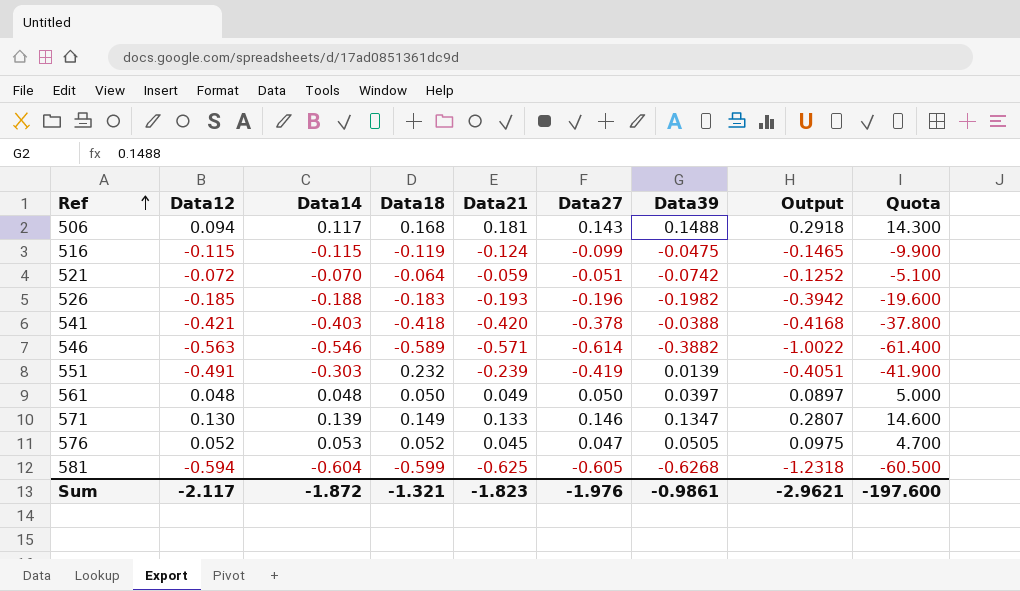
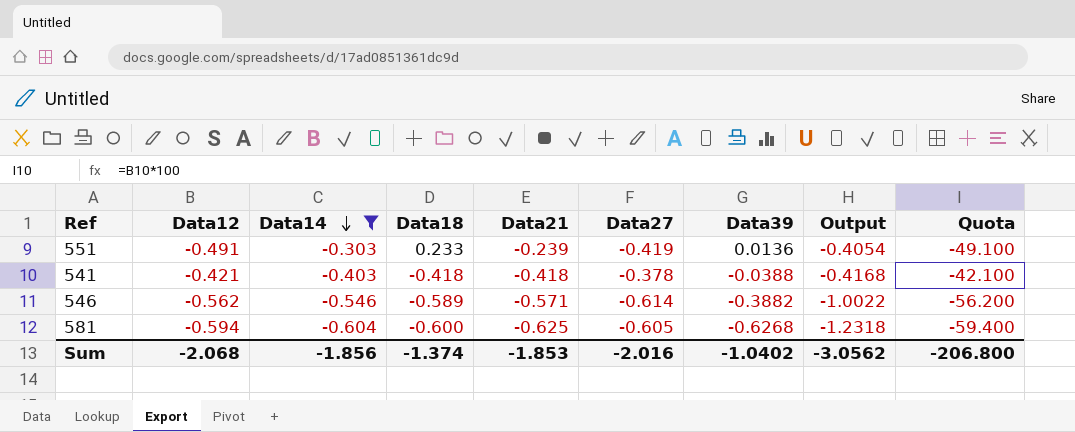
filter: none -> Data14 <= -0.303
row order: Ref ascending -> Data14 descending
column Quota | formula: [Data27] * 100 -> [Data12] * 100
551 | Data18: 0.232 -> 0.233
551 | Data39: 0.0139 -> 0.0136
551 | Output: -0.4051 -> -0.4054
541 | Data21: -0.420 -> -0.418
546 | Data12: -0.563 -> -0.562
581 | Data18: -0.599 -> -0.600
Sum | Data12: -2.117 -> -2.068
Sum | Data14: -1.872 -> -1.856
Sum | Data18: -1.321 -> -1.374
Sum | Data21: -1.823 -> -1.853
Sum | Data27: -1.976 -> -2.016
Sum | Data39: -0.9861 -> -1.0402
Sum | Output: -2.9621 -> -3.0562
Sum | Quota: -197.600 -> -206.800

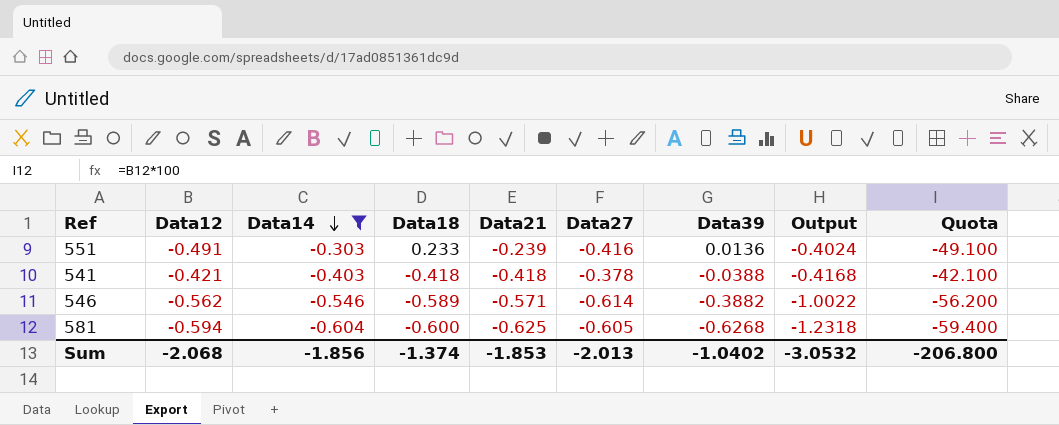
551 | Data27: -0.419 -> -0.416
551 | Output: -0.4054 -> -0.4024
Sum | Data27: -2.016 -> -2.013
Sum | Output: -3.0562 -> -3.0532

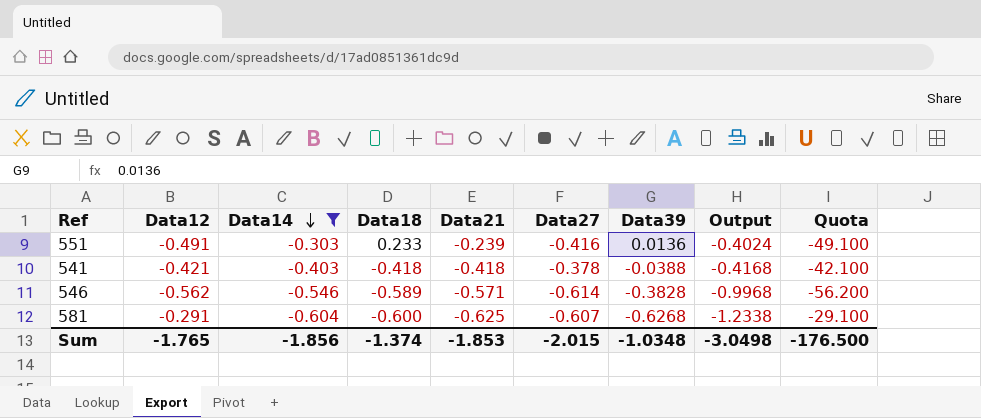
546 | Data39: -0.3882 -> -0.3828
546 | Output: -1.0022 -> -0.9968
581 | Data12: -0.594 -> -0.291
581 | Data27: -0.605 -> -0.607
581 | Output: -1.2318 -> -1.2338
581 | Quota: -59.400 -> -29.100
Sum | Data12: -2.068 -> -1.765
Sum | Data27: -2.013 -> -2.015
Sum | Data39: -1.0402 -> -1.0348
Sum | Output: -3.0532 -> -3.0498
Sum | Quota: -206.800 -> -176.500

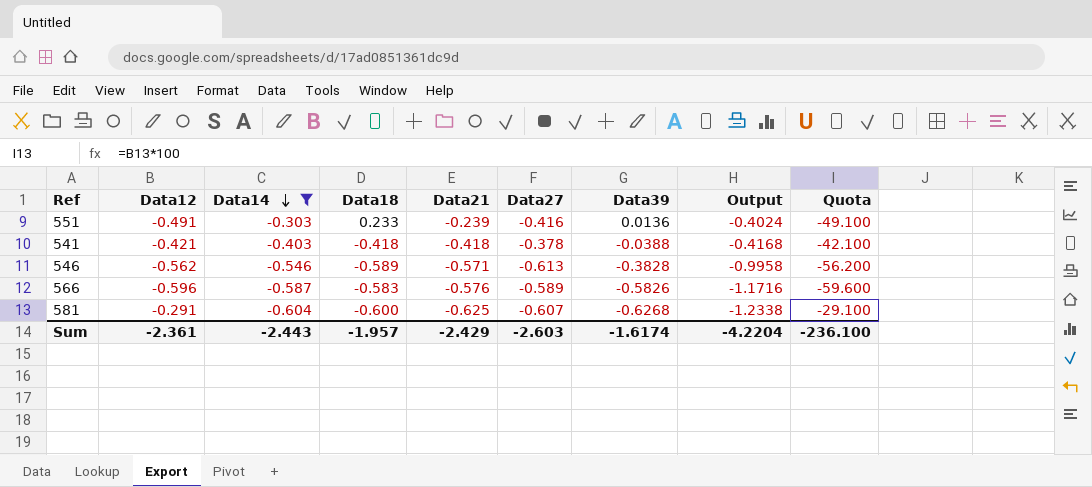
546 | Data27: -0.614 -> -0.613
546 | Output: -0.9968 -> -0.9958
row 566: none -> -0.596 | -0.587 | -0.583 | -0.576 | -0.589 | -0.5826 | -1.1716 | -59.600
Sum | Data12: -1.765 -> -2.361
Sum | Data14: -1.856 -> -2.443
Sum | Data18: -1.374 -> -1.957
Sum | Data21: -1.853 -> -2.429
Sum | Data27: -2.015 -> -2.603
Sum | Data39: -1.0348 -> -1.6174
Sum | Output: -3.0498 -> -4.2204
Sum | Quota: -176.500 -> -236.100

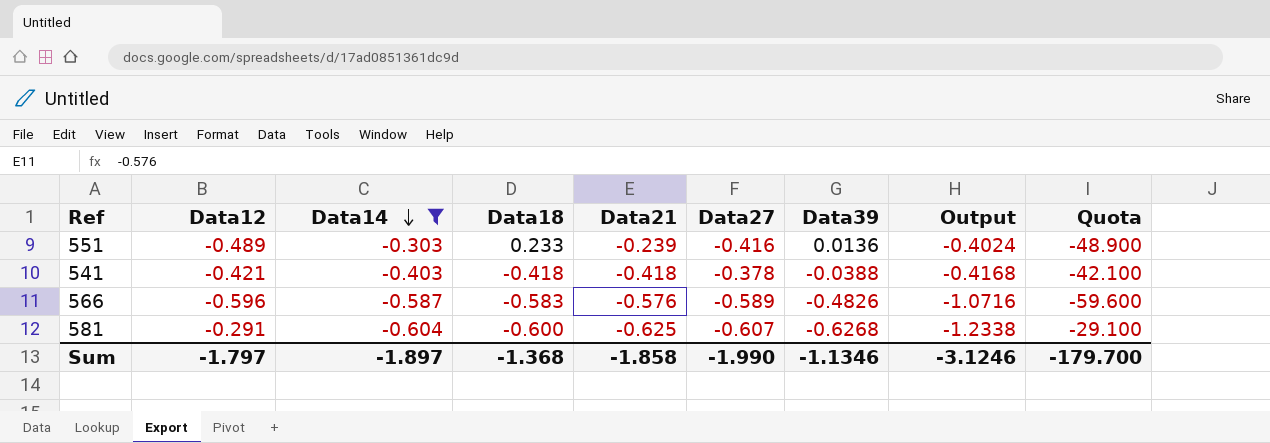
row 546: -0.562 | -0.546 | -0.589 | -0.571 | -0.613 | -0.3828 | -0.9958 | -56.200 -> none
551 | Data12: -0.491 -> -0.489
551 | Quota: -49.100 -> -48.900
566 | Data39: -0.5826 -> -0.4826
566 | Output: -1.1716 -> -1.0716
Sum | Data12: -2.361 -> -1.797
Sum | Data14: -2.443 -> -1.897
Sum | Data18: -1.957 -> -1.368
Sum | Data21: -2.429 -> -1.858
Sum | Data27: -2.603 -> -1.990
Sum | Data39: -1.6174 -> -1.1346
Sum | Output: -4.2204 -> -3.1246
Sum | Quota: -236.100 -> -179.700

